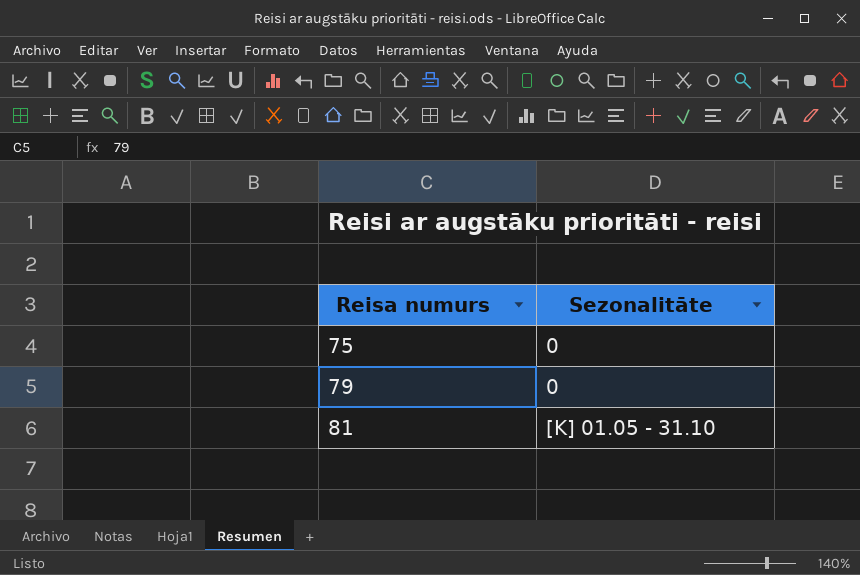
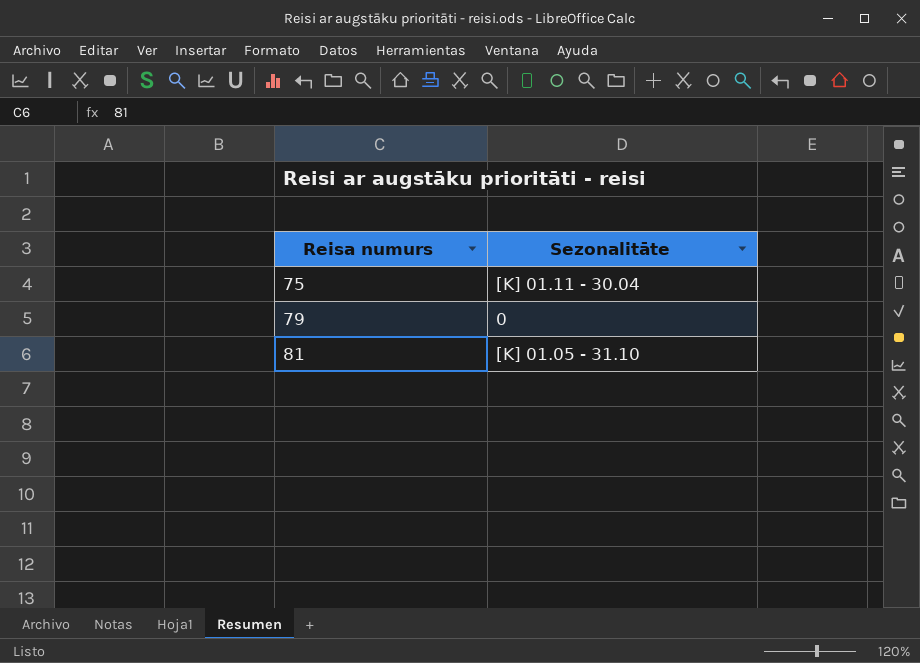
75 | Sezonalitāte: 0 -> [K] 01.11 - 30.04

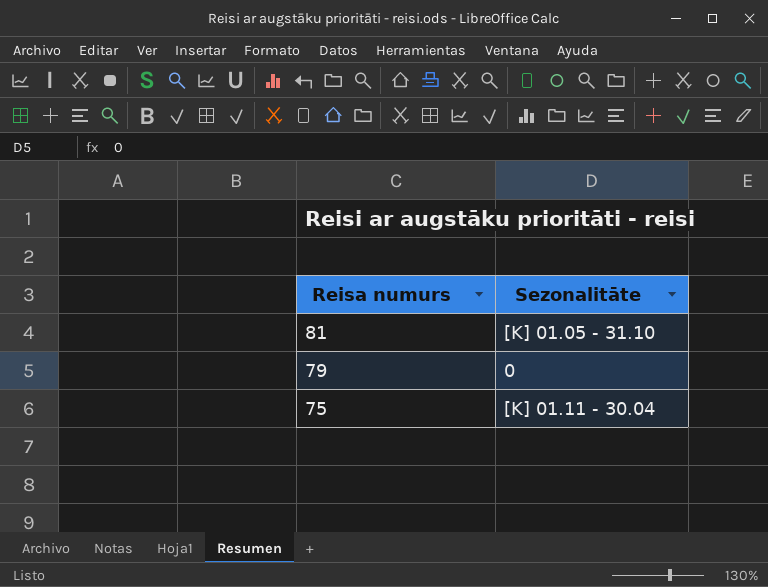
row order: Reisa numurs ascending -> Reisa numurs descending

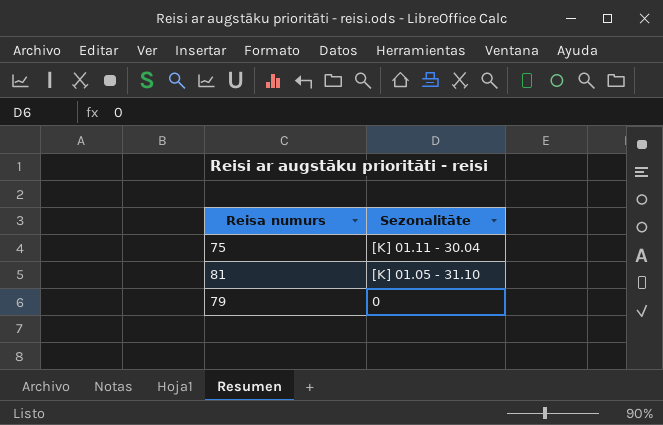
row order: Reisa numurs descending -> Sezonalitāte descending

